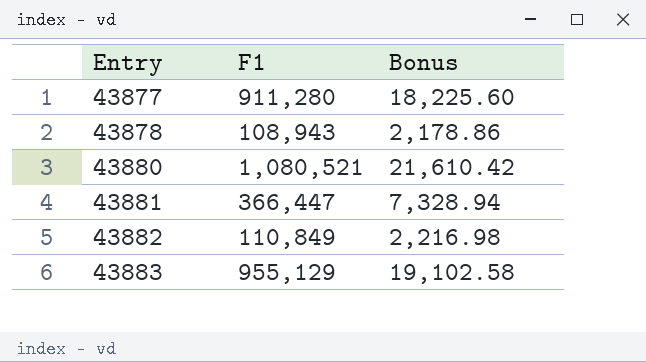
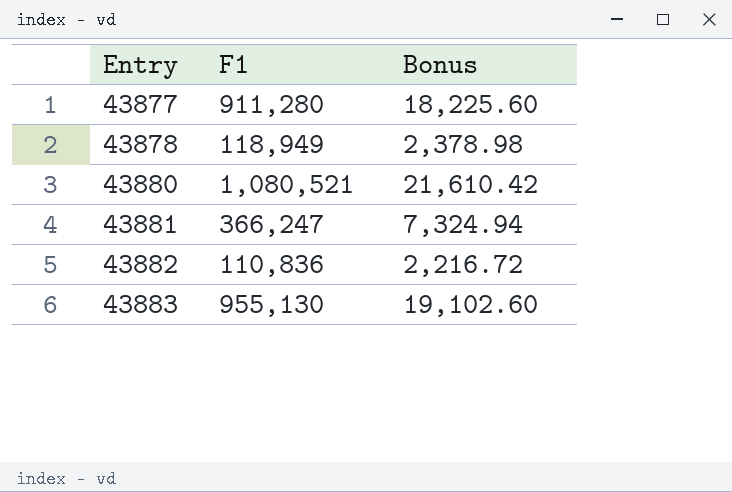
43878 | F1: 108,943 -> 118,949
43878 | Bonus: 2,178.86 -> 2,378.98
43881 | F1: 366,447 -> 366,247
43881 | Bonus: 7,328.94 -> 7,324.94
43882 | F1: 110,849 -> 110,836
43882 | Bonus: 2,216.98 -> 2,216.72
43883 | F1: 955,129 -> 955,130
43883 | Bonus: 19,102.58 -> 19,102.60

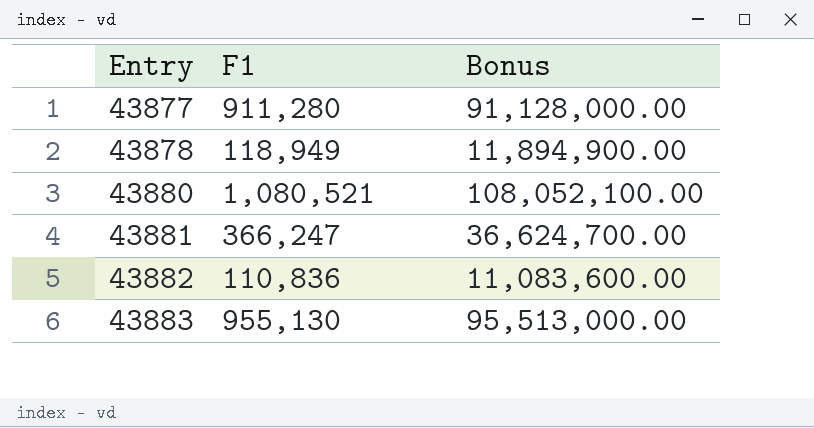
column Bonus | formula: [F1] * 0.02 -> [F1] * 100

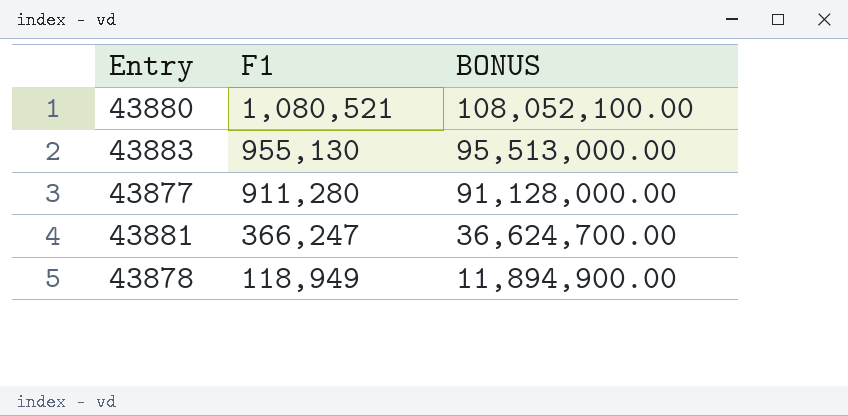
row order: Entry ascending -> F1 descending
column name: Bonus -> BONUS
row 43882: 110,836 | 11,083,600.00 -> none

